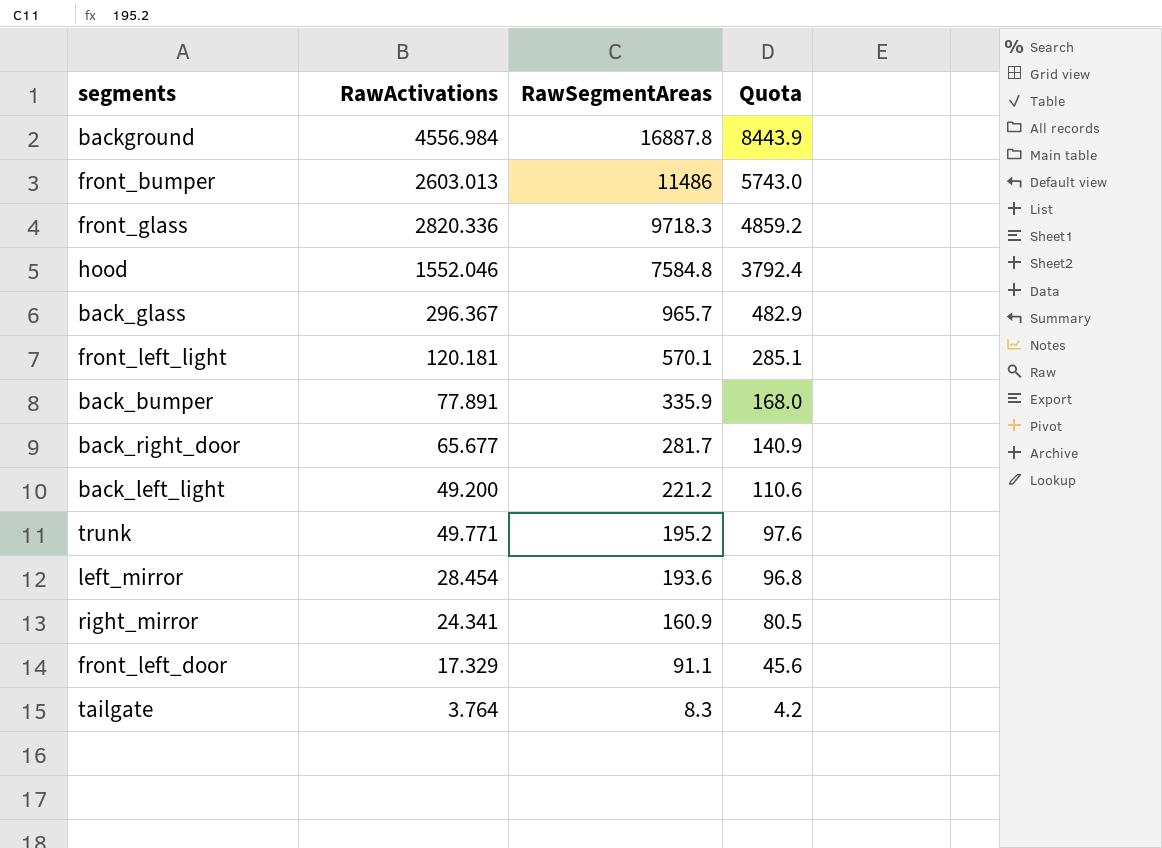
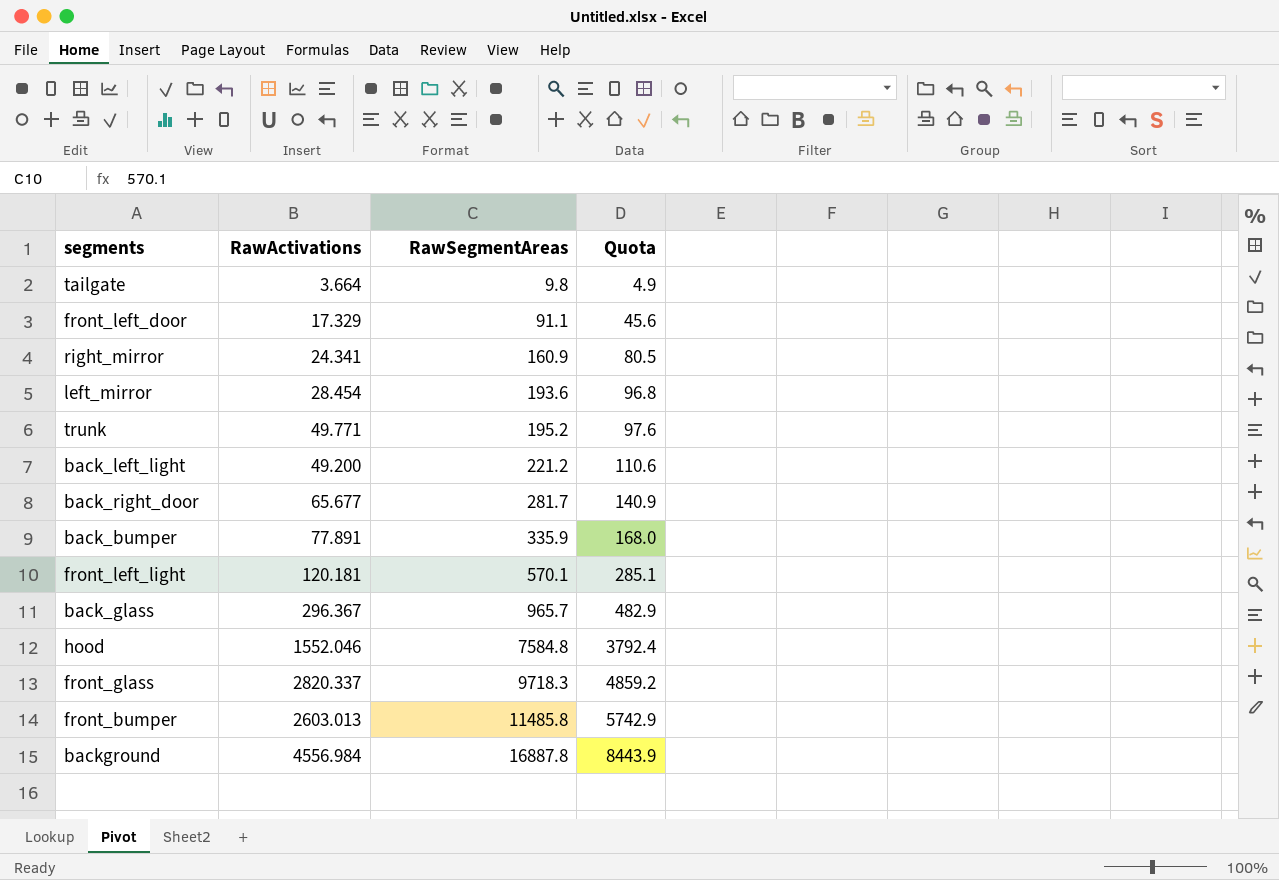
row order: RawSegmentAreas descending -> RawSegmentAreas ascending
tailgate | RawActivations: 3.764 -> 3.664
tailgate | RawSegmentAreas: 8.3 -> 9.8
tailgate | Quota: 4.2 -> 4.9
front_glass | RawActivations: 2820.336 -> 2820.337
front_bumper | RawSegmentAreas: 11486 -> 11485.8
front_bumper | Quota: 5743.0 -> 5742.9

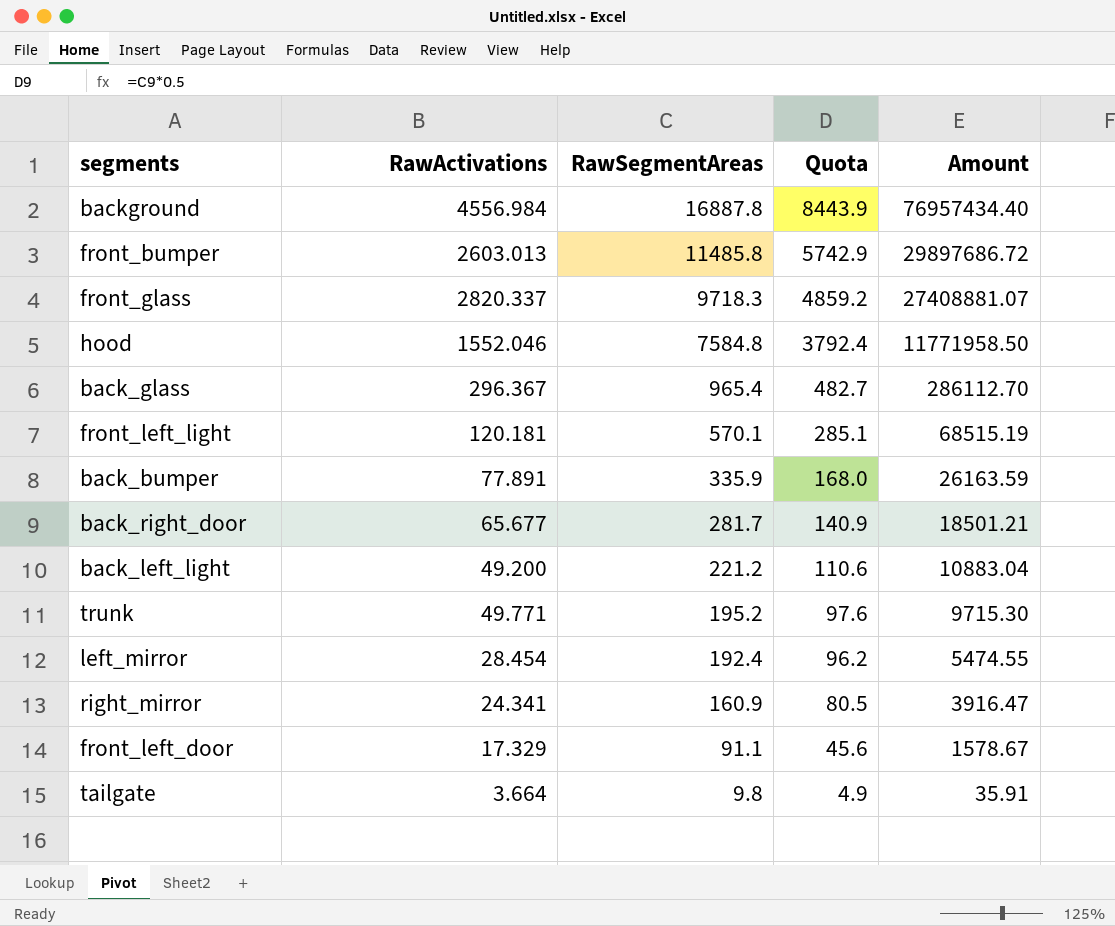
row order: RawSegmentAreas ascending -> RawSegmentAreas descending
column Amount | formula: none -> [RawActivations] * [RawSegmentAreas]
back_glass | RawSegmentAreas: 965.7 -> 965.4
back_glass | Quota: 482.9 -> 482.7
left_mirror | RawSegmentAreas: 193.6 -> 192.4
left_mirror | Quota: 96.8 -> 96.2

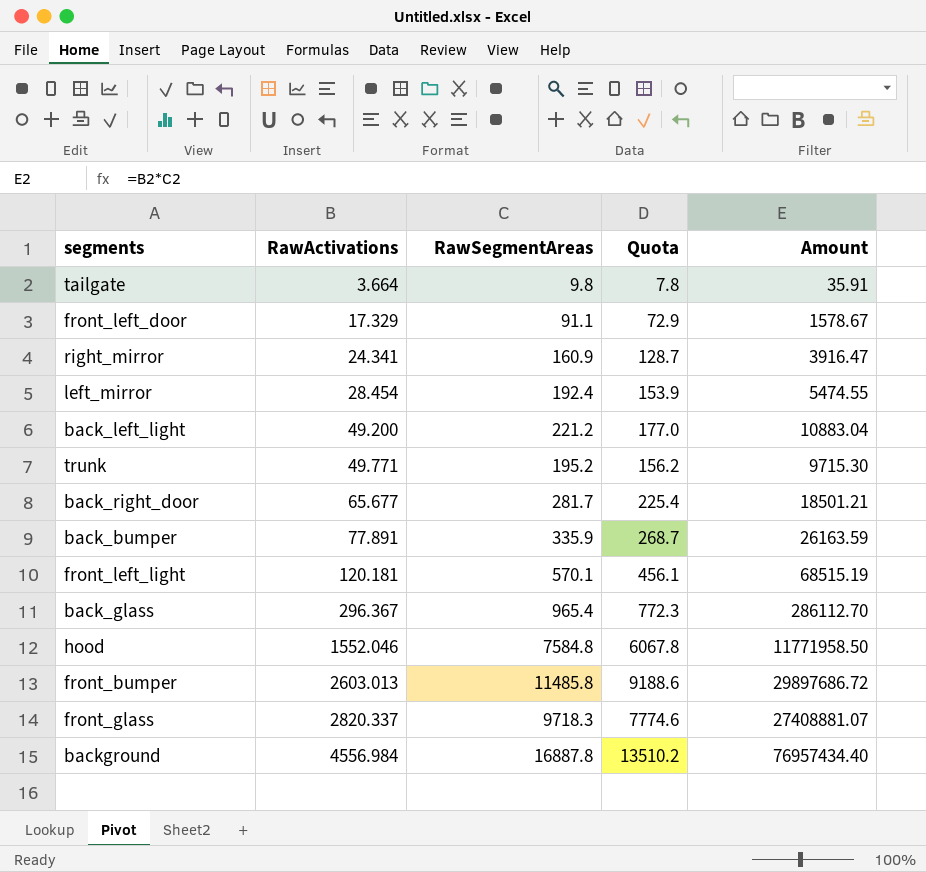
row order: RawSegmentAreas descending -> RawActivations ascending
column Quota | formula: [RawSegmentAreas] * 0.5 -> [RawSegmentAreas] * 0.8

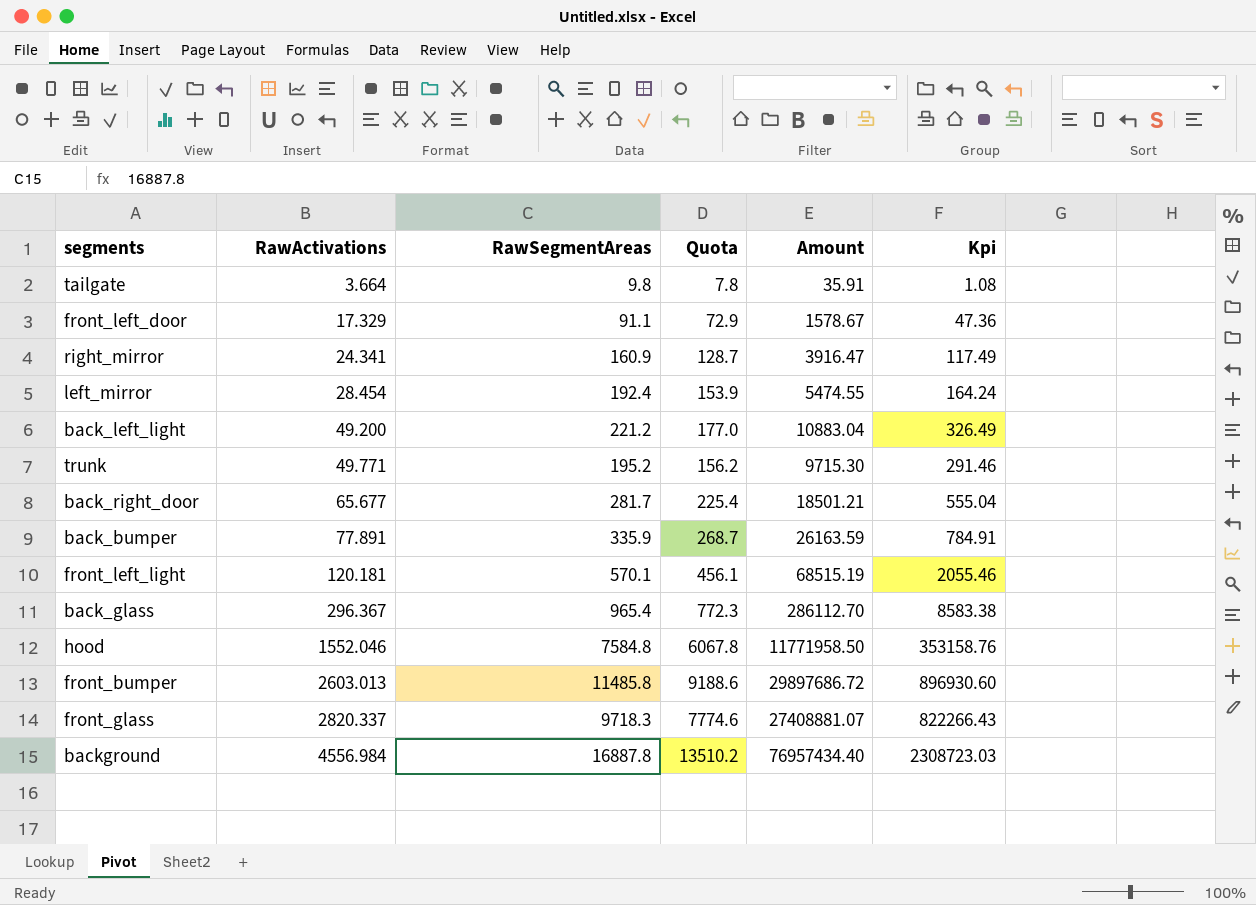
column Kpi | formula: none -> [Amount] * 0.03

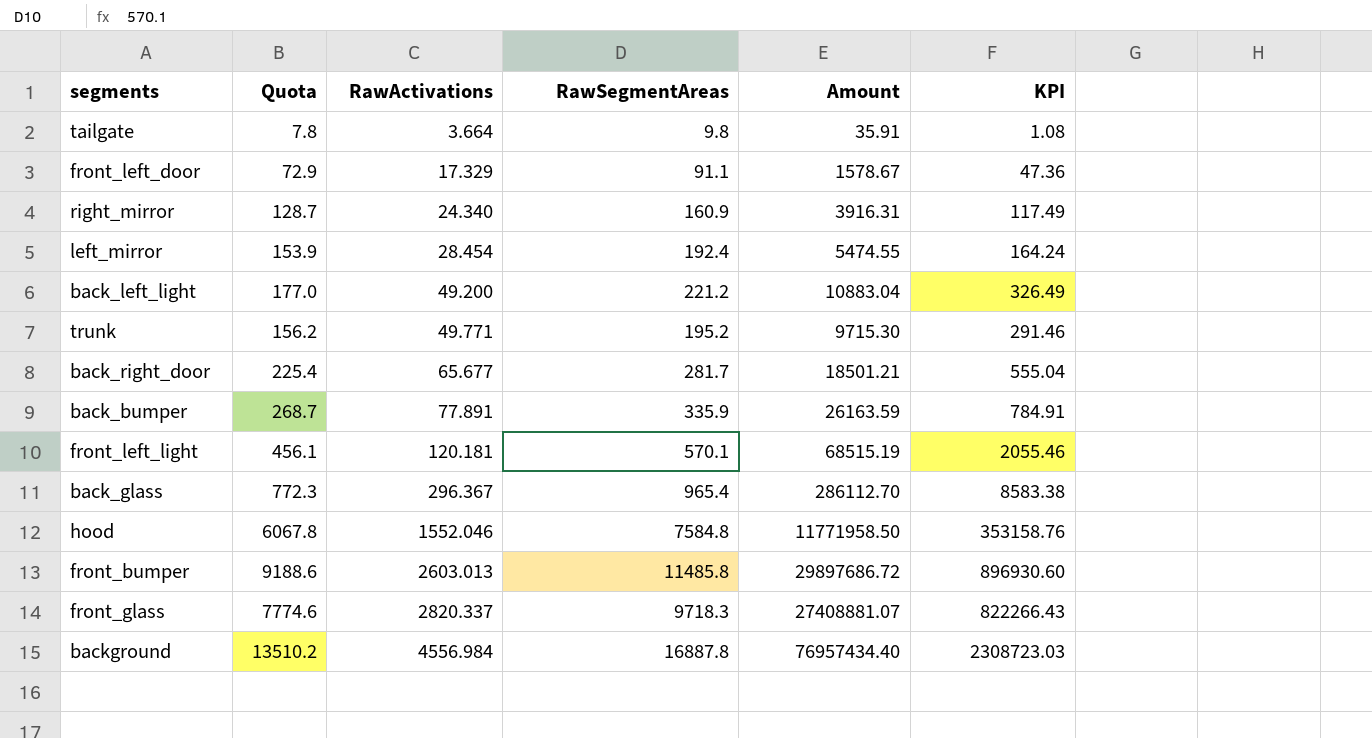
column Quota | position: 4 -> 2
column name: Kpi -> KPI
right_mirror | RawActivations: 24.341 -> 24.340
right_mirror | Amount: 3916.47 -> 3916.31

